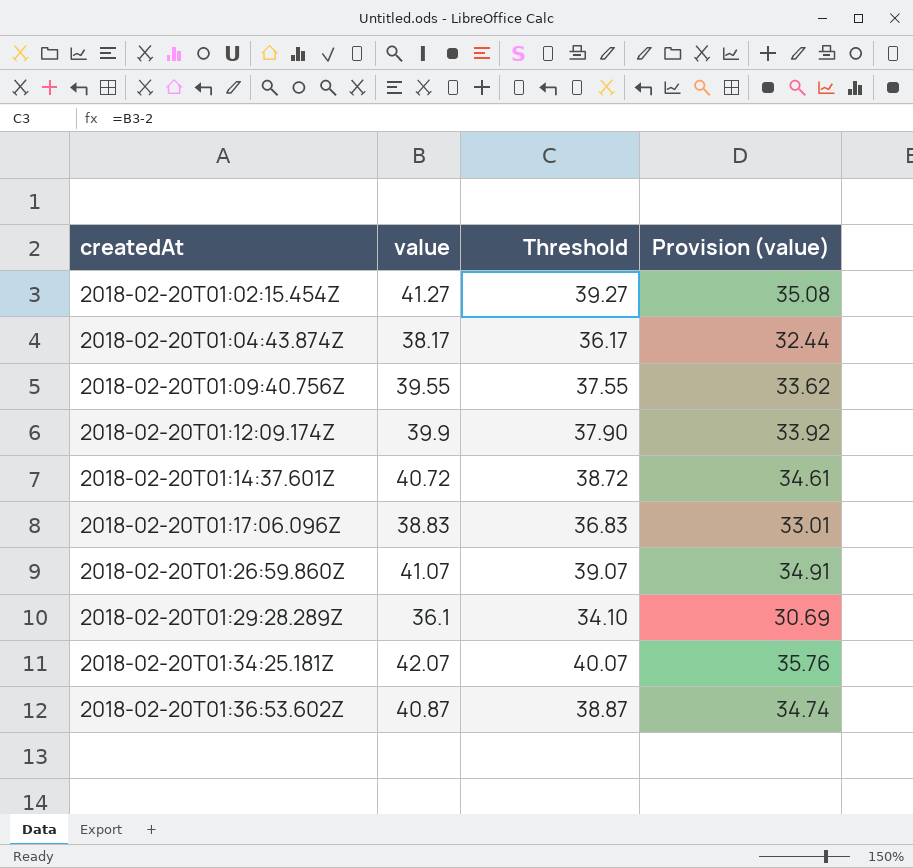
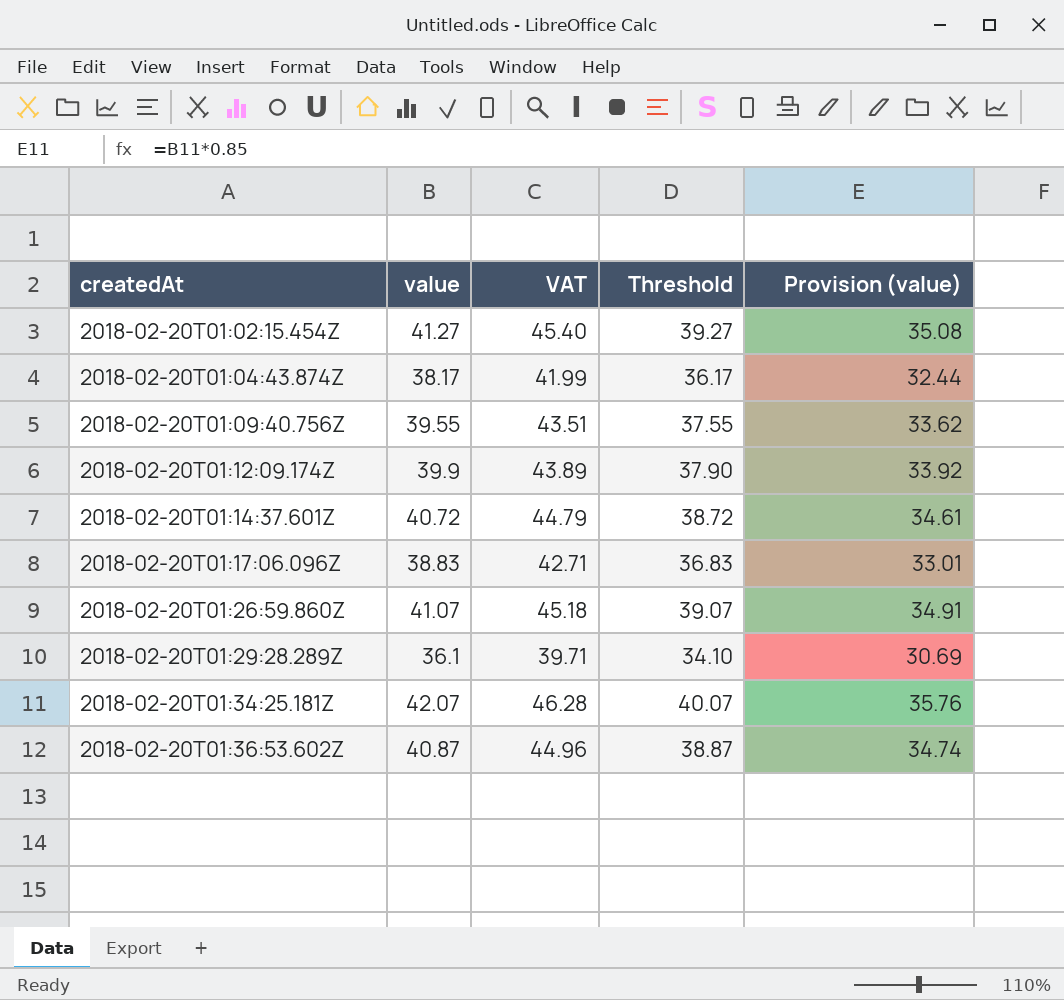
column VAT | formula: none -> [value] * 1.1

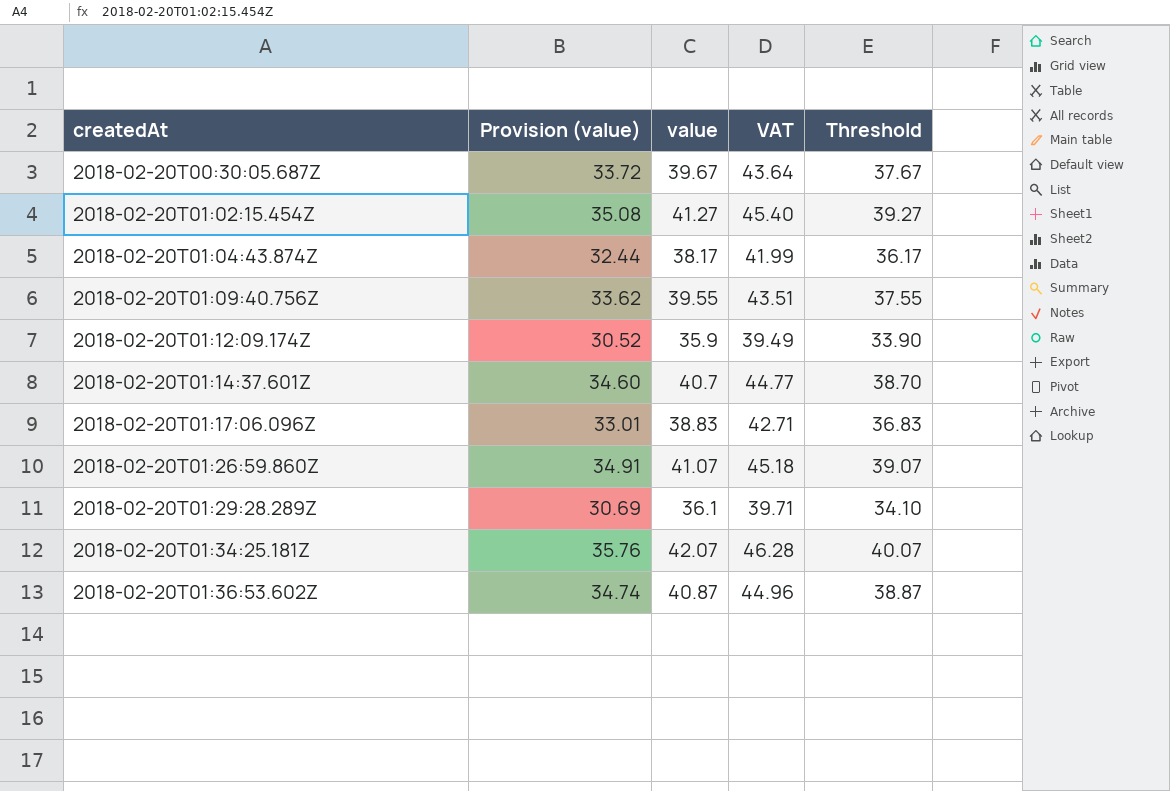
column Provision (value) | position: 5 -> 2
row 2018-02-20T00:30:05.687Z: none -> 33.72 | 39.67 | 43.64 | 37.67
2018-02-20T01:12:09.174Z | Provision (value): 33.92 -> 30.52
2018-02-20T01:12:09.174Z | value: 39.9 -> 35.9
2018-02-20T01:12:09.174Z | VAT: 43.89 -> 39.49
2018-02-20T01:12:09.174Z | Threshold: 37.90 -> 33.90
2018-02-20T01:14:37.601Z | Provision (value): 34.61 -> 34.60
2018-02-20T01:14:37.601Z | value: 40.72 -> 40.7
2018-02-20T01:14:37.601Z | VAT: 44.79 -> 44.77
2018-02-20T01:14:37.601Z | Threshold: 38.72 -> 38.70

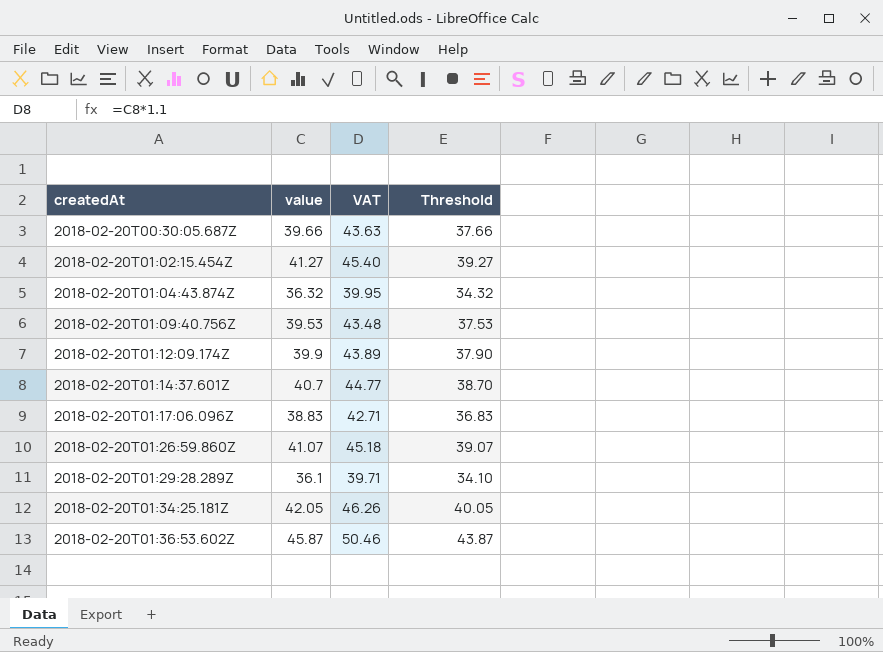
column Provision (value) | formula: [value] * 0.85 -> none
2018-02-20T00:30:05.687Z | value: 39.67 -> 39.66
2018-02-20T00:30:05.687Z | VAT: 43.64 -> 43.63
2018-02-20T00:30:05.687Z | Threshold: 37.67 -> 37.66
2018-02-20T01:04:43.874Z | value: 38.17 -> 36.32
2018-02-20T01:04:43.874Z | VAT: 41.99 -> 39.95
2018-02-20T01:04:43.874Z | Threshold: 36.17 -> 34.32
2018-02-20T01:09:40.756Z | value: 39.55 -> 39.53
2018-02-20T01:09:40.756Z | VAT: 43.51 -> 43.48
2018-02-20T01:09:40.756Z | Threshold: 37.55 -> 37.53
2018-02-20T01:12:09.174Z | value: 35.9 -> 39.9
2018-02-20T01:12:09.174Z | VAT: 39.49 -> 43.89
2018-02-20T01:12:09.174Z | Threshold: 33.90 -> 37.90
2018-02-20T01:34:25.181Z | value: 42.07 -> 42.05
2018-02-20T01:34:25.181Z | VAT: 46.28 -> 46.26
2018-02-20T01:34:25.181Z | Threshold: 40.07 -> 40.05
2018-02-20T01:36:53.602Z | value: 40.87 -> 45.87
2018-02-20T01:36:53.602Z | VAT: 44.96 -> 50.46
2018-02-20T01:36:53.602Z | Threshold: 38.87 -> 43.87

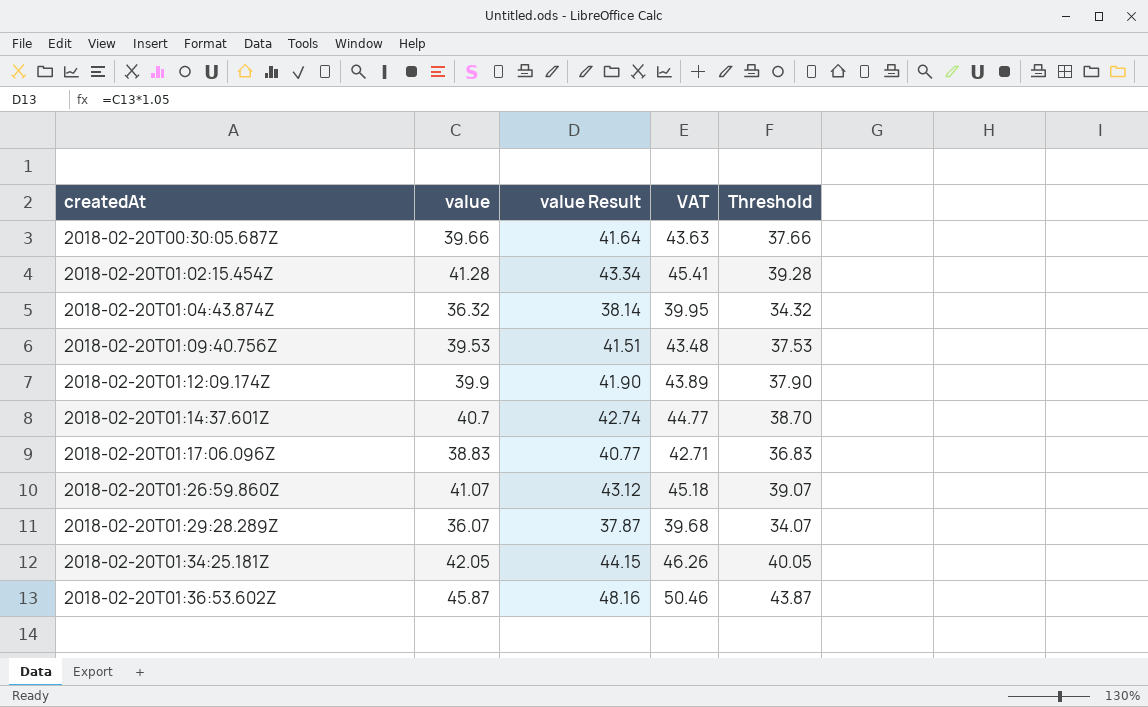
column value Result | formula: none -> [value] * 1.05
2018-02-20T01:02:15.454Z | value: 41.27 -> 41.28
2018-02-20T01:02:15.454Z | VAT: 45.40 -> 45.41
2018-02-20T01:02:15.454Z | Threshold: 39.27 -> 39.28
2018-02-20T01:29:28.289Z | value: 36.1 -> 36.07
2018-02-20T01:29:28.289Z | VAT: 39.71 -> 39.68
2018-02-20T01:29:28.289Z | Threshold: 34.10 -> 34.07

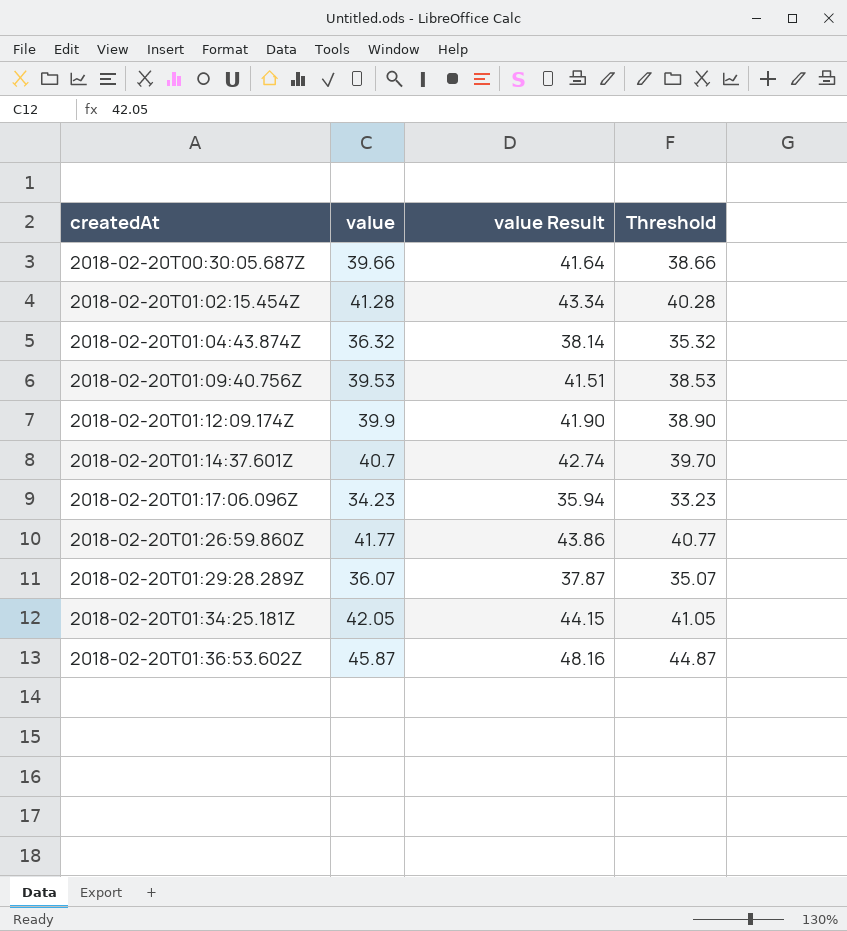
column VAT | formula: [value] * 1.1 -> none
column Threshold | formula: [value] - 2 -> [value] - 1
2018-02-20T01:17:06.096Z | value: 38.83 -> 34.23
2018-02-20T01:17:06.096Z | value Result: 40.77 -> 35.94
2018-02-20T01:26:59.860Z | value: 41.07 -> 41.77
2018-02-20T01:26:59.860Z | value Result: 43.12 -> 43.86

